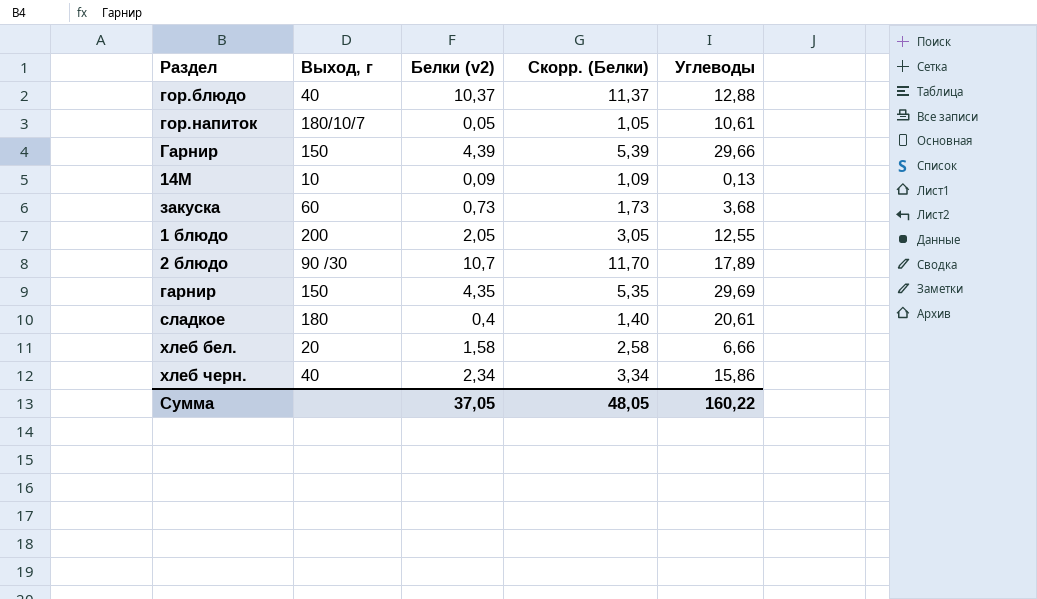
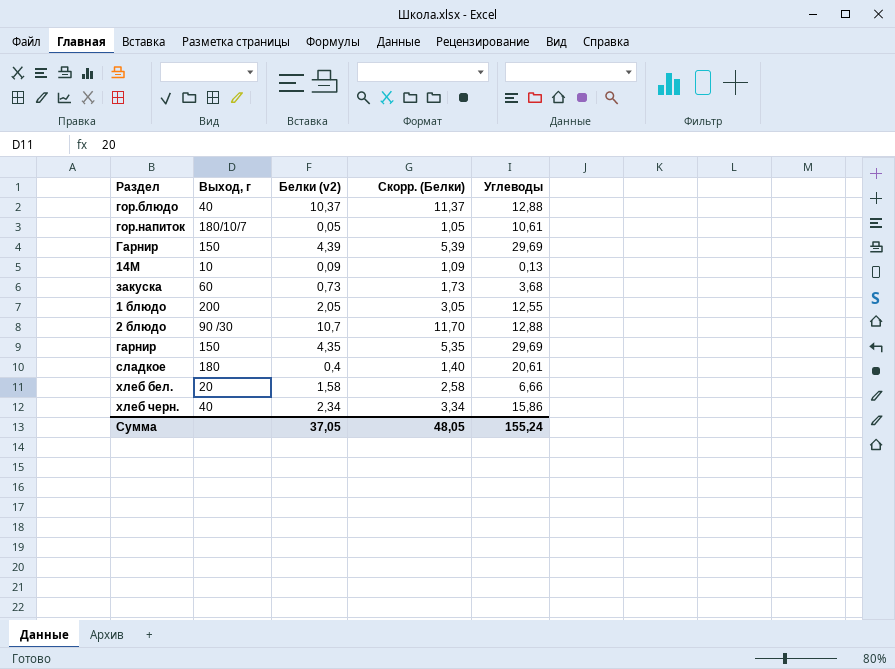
Гарнир | Углеводы: 29,66 -> 29,69
2 блюдо | Углеводы: 17,89 -> 12,88
Сумма | Углеводы: 160,22 -> 155,24

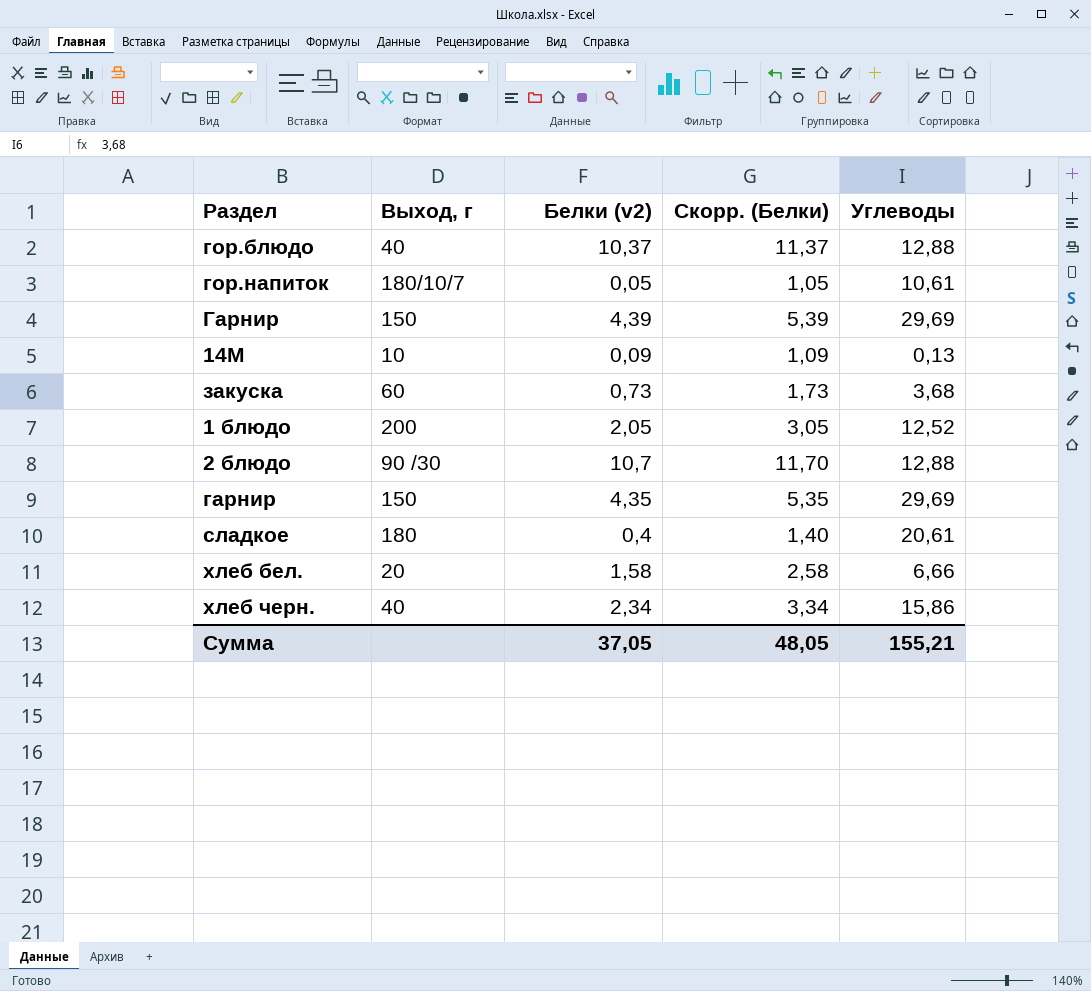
1 блюдо | Углеводы: 12,55 -> 12,52
Сумма | Углеводы: 155,24 -> 155,21

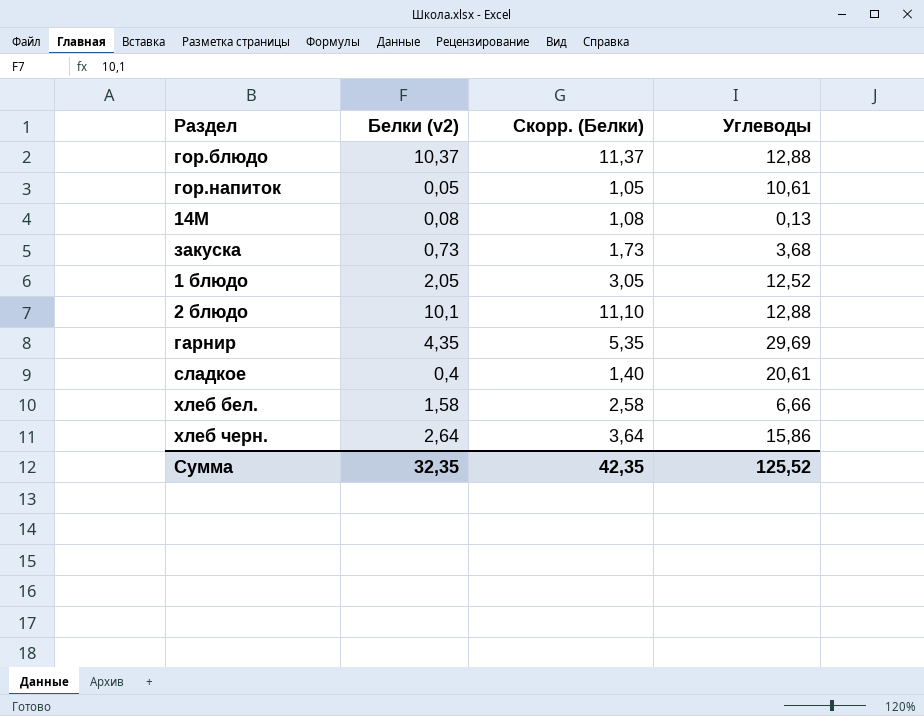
column Выход, г | position: 2 -> none
row Гарнир: 150 | 4,39 | 5,39 | 29,69 -> none
14М | Белки (v2): 0,09 -> 0,08
14М | Скорр. (Белки): 1,09 -> 1,08
2 блюдо | Белки (v2): 10,7 -> 10,1
2 блюдо | Скорр. (Белки): 11,70 -> 11,10
хлеб черн. | Белки (v2): 2,34 -> 2,64
хлеб черн. | Скорр. (Белки): 3,34 -> 3,64
Сумма | Белки (v2): 37,05 -> 32,35
Сумма | Скорр. (Белки): 48,05 -> 42,35
Сумма | Углеводы: 155,21 -> 125,52

